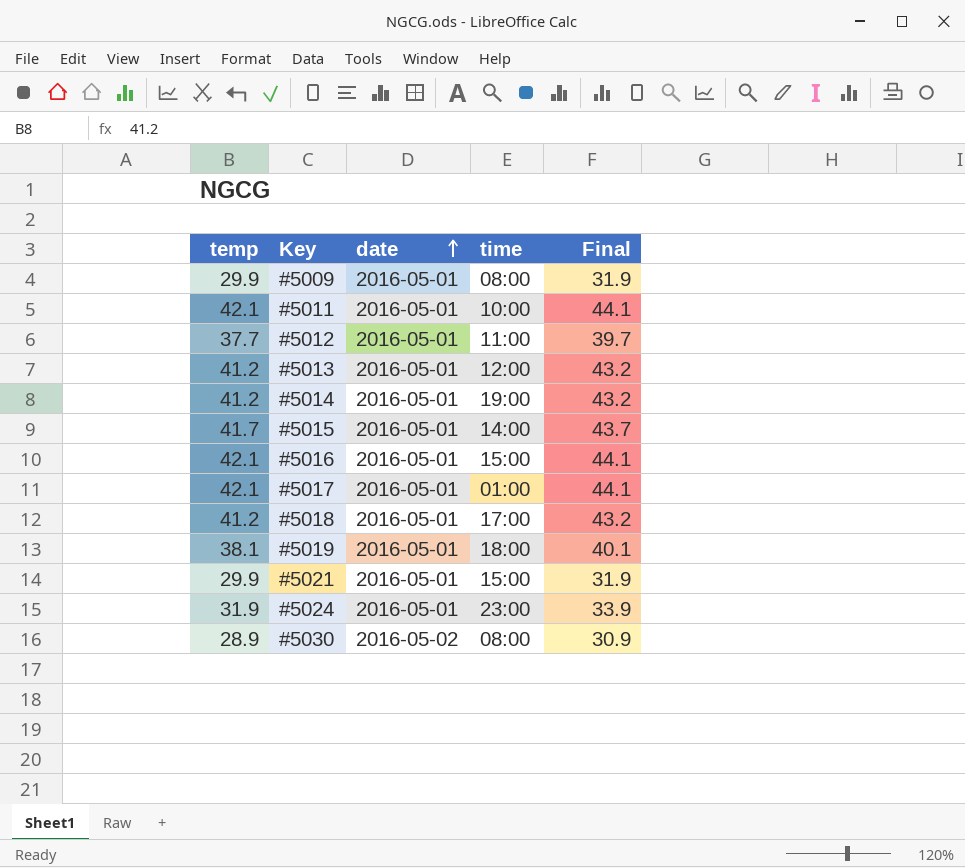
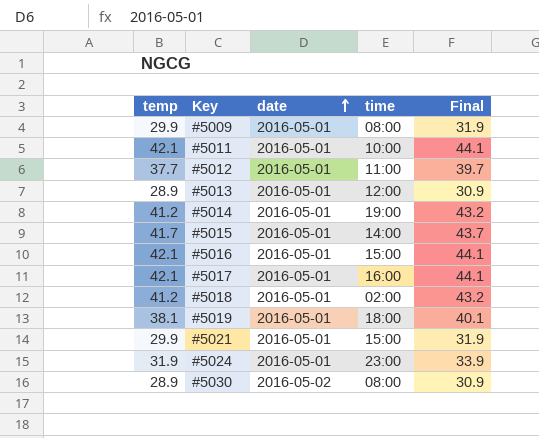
#5013 | temp: 41.2 -> 28.9
#5013 | Final: 43.2 -> 30.9
#5017 | time: 01:00 -> 16:00
#5018 | time: 17:00 -> 02:00

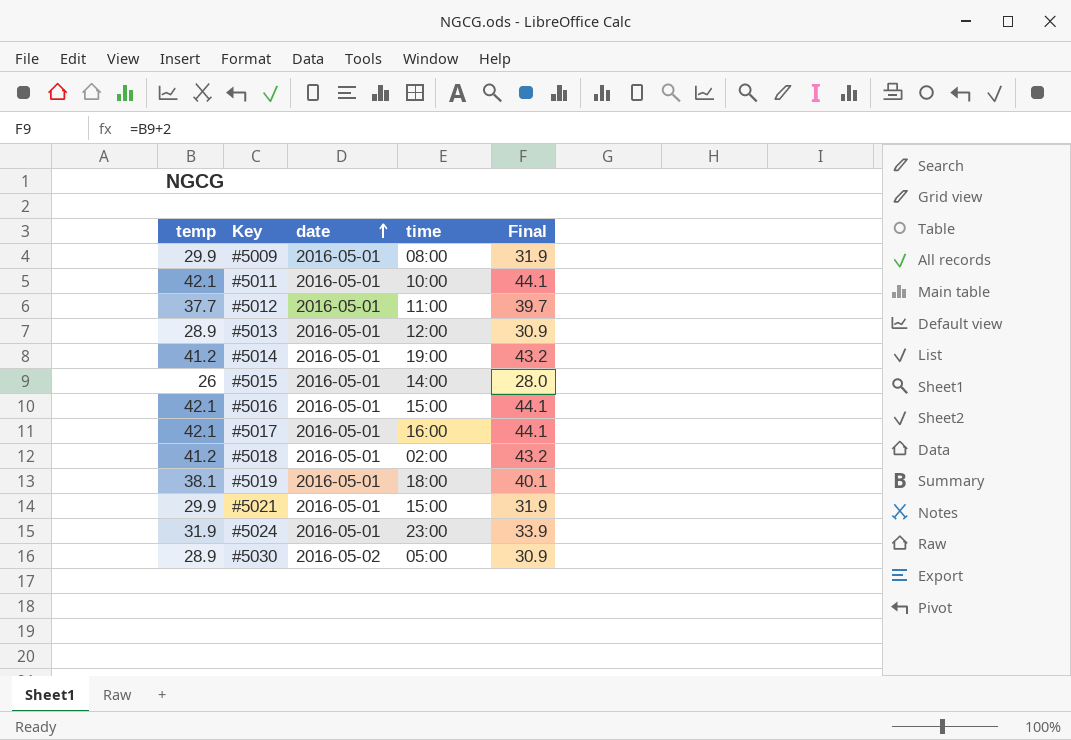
#5015 | temp: 41.7 -> 26
#5015 | Final: 43.7 -> 28.0
#5030 | time: 08:00 -> 05:00

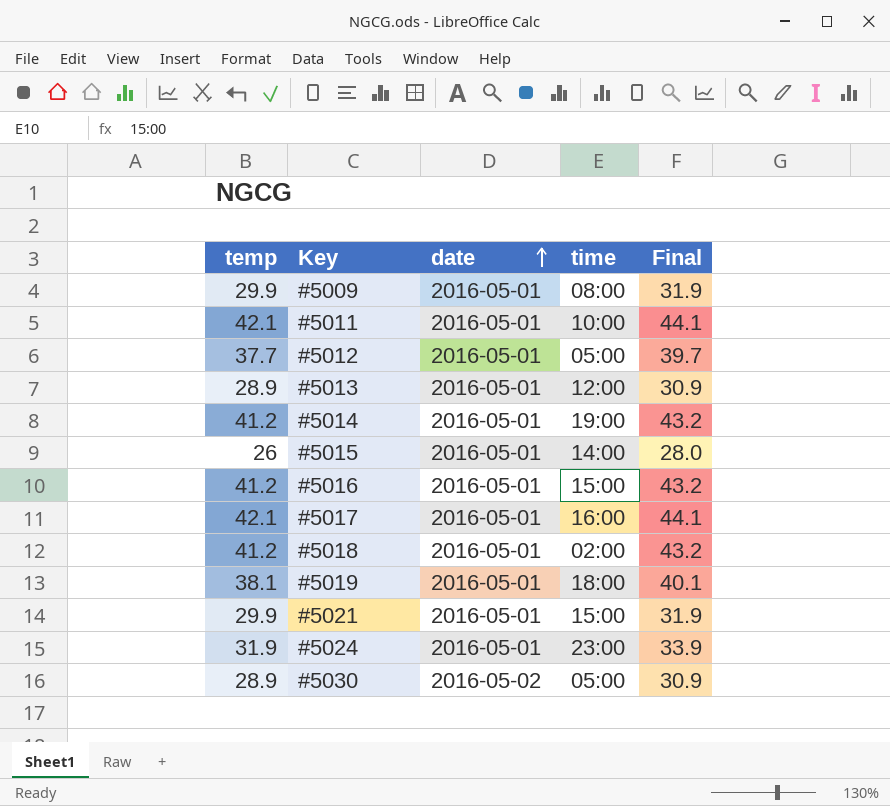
#5012 | time: 11:00 -> 05:00
#5016 | temp: 42.1 -> 41.2
#5016 | Final: 44.1 -> 43.2

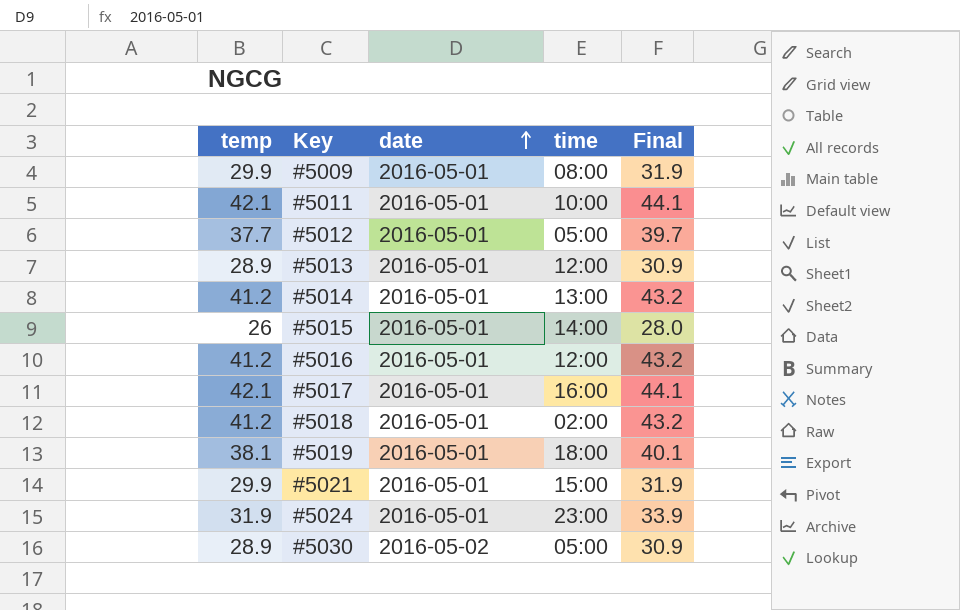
#5014 | time: 19:00 -> 13:00
#5016 | time: 15:00 -> 12:00

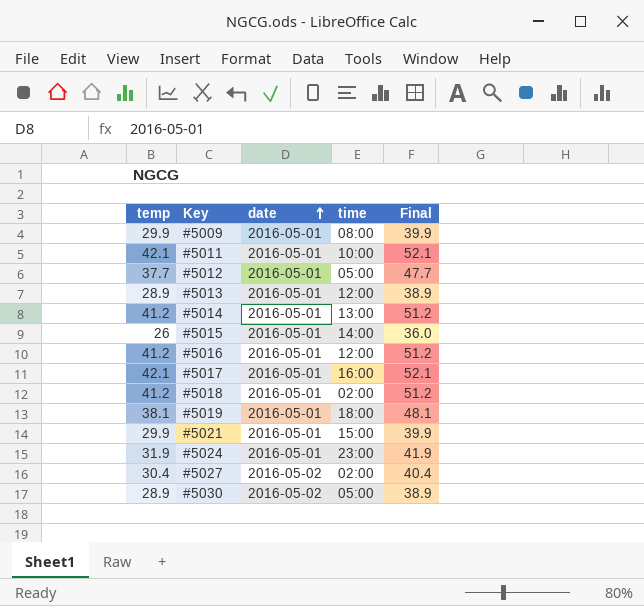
column Final | formula: [temp] + 2 -> [temp] + 10
row #5027: none -> 30.4 | 2016-05-02 | 02:00 | 40.4

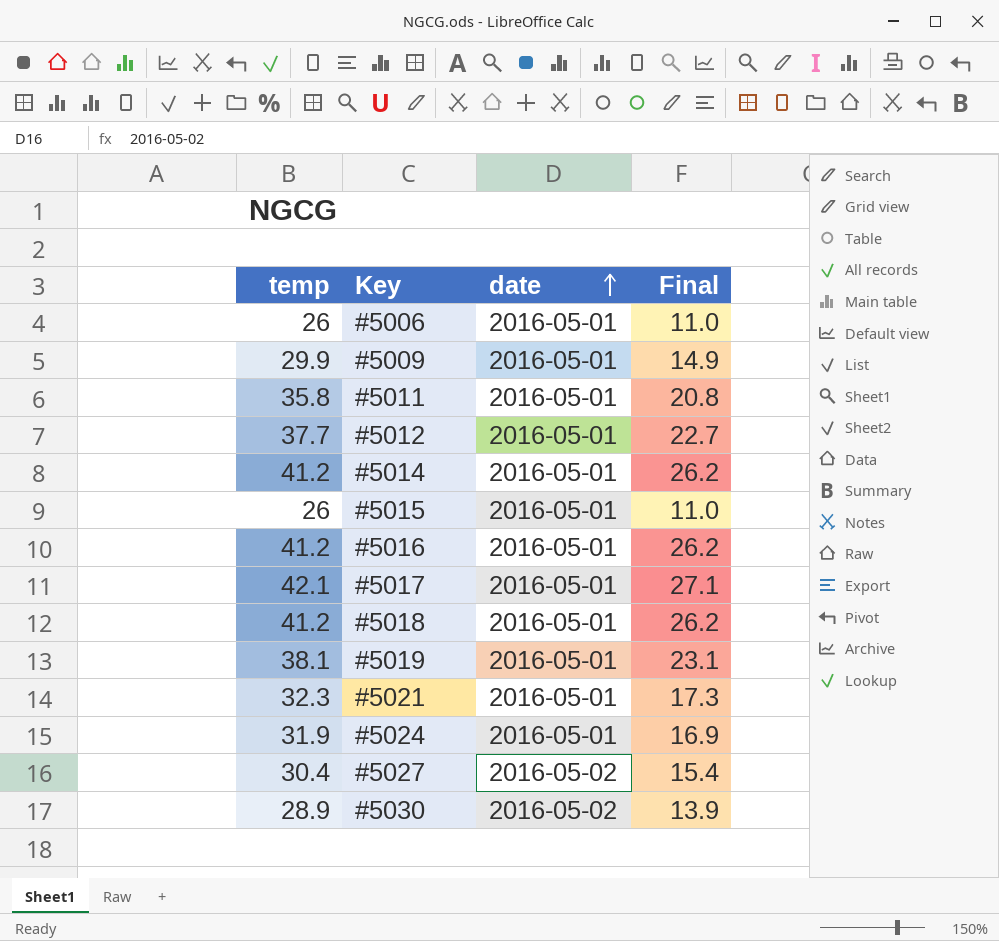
column time | position: 4 -> none
column Final | formula: [temp] + 10 -> [temp] - 15
row #5013: 28.9 | 2016-05-01 | 12:00 | 38.9 -> none
row #5006: none -> 26 | 2016-05-01 | 11.0
#5011 | temp: 42.1 -> 35.8
#5021 | temp: 29.9 -> 32.3

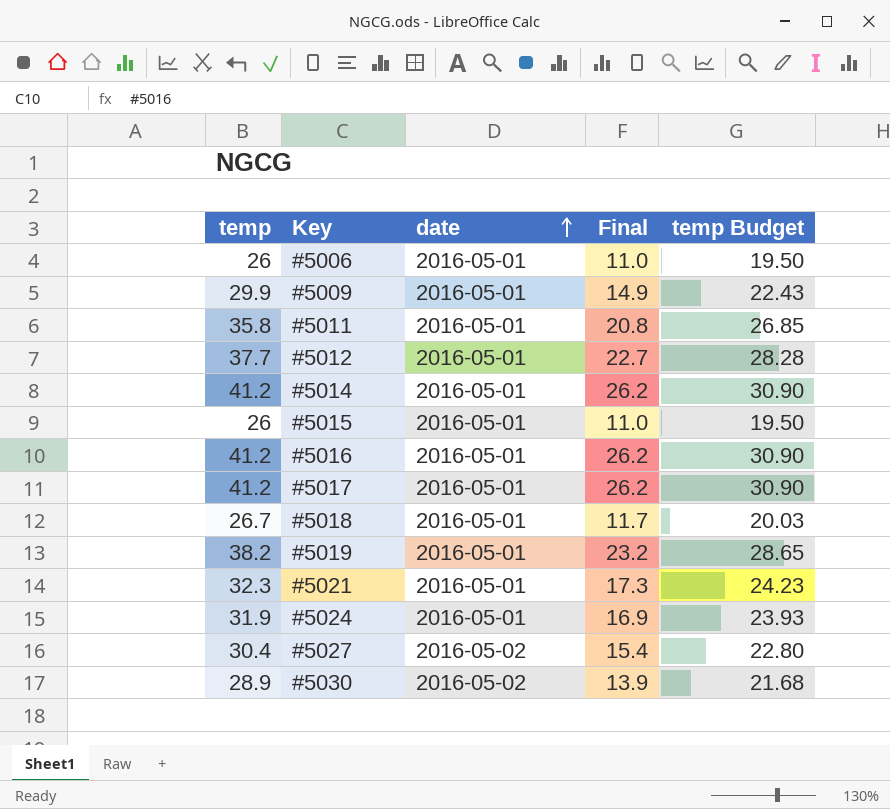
column temp Budget | formula: none -> [temp] * 0.75
#5017 | temp: 42.1 -> 41.2
#5017 | Final: 27.1 -> 26.2
#5018 | temp: 41.2 -> 26.7
#5018 | Final: 26.2 -> 11.7
#5019 | temp: 38.1 -> 38.2
#5019 | Final: 23.1 -> 23.2

